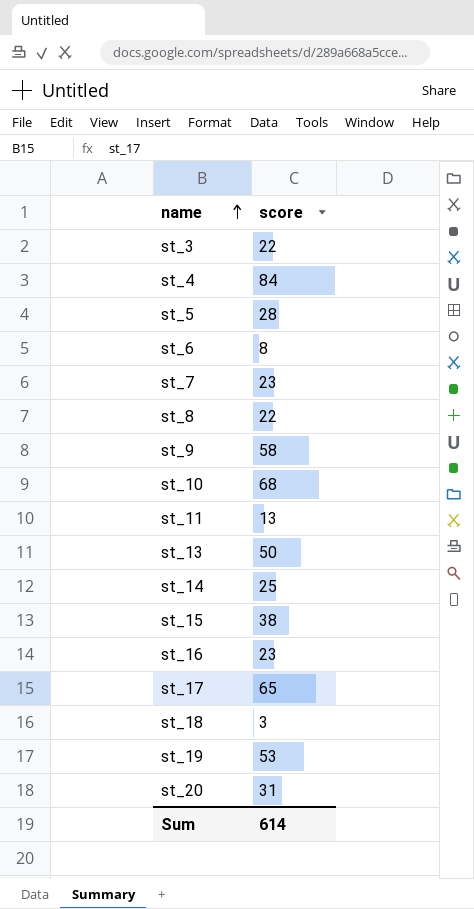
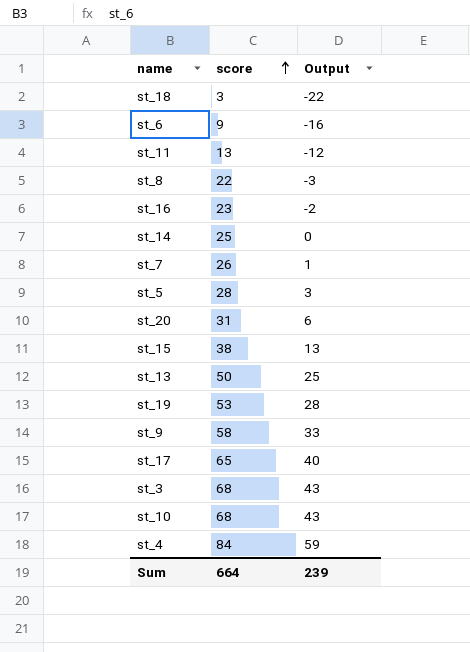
row order: name ascending -> score ascending
column Output | formula: none -> [score] - 25
st_6 | score: 8 -> 9
st_7 | score: 23 -> 26
st_3 | score: 22 -> 68
Sum | score: 614 -> 664

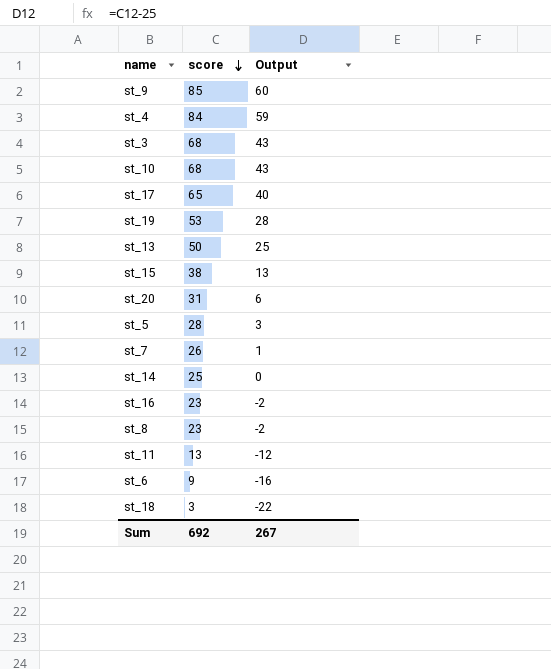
row order: score ascending -> score descending
st_9 | score: 58 -> 85
st_9 | Output: 33 -> 60
st_8 | score: 22 -> 23
st_8 | Output: -3 -> -2
Sum | score: 664 -> 692
Sum | Output: 239 -> 267

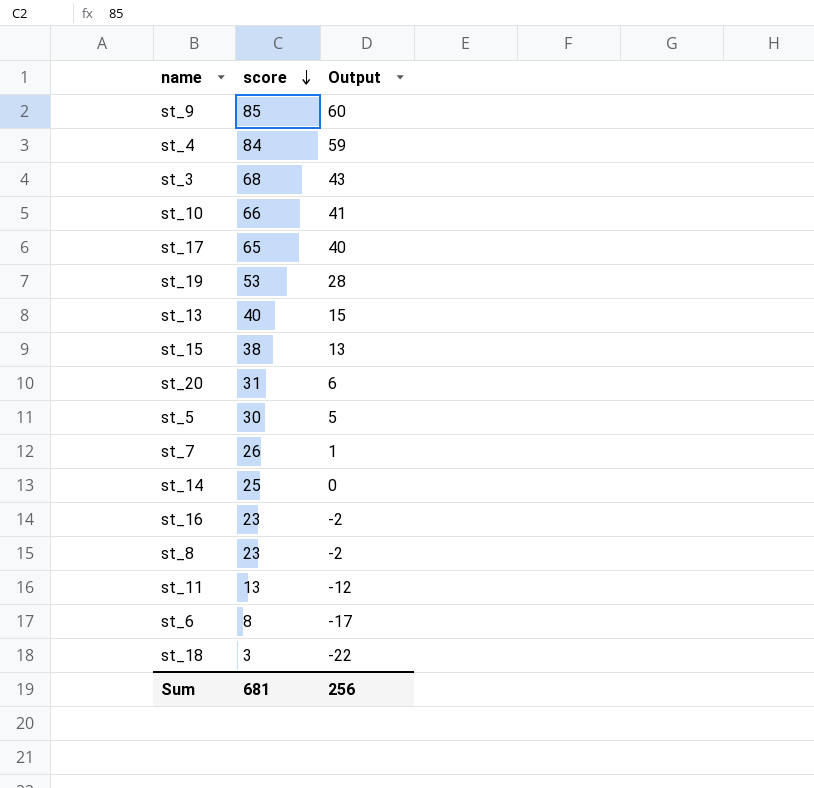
st_10 | score: 68 -> 66
st_10 | Output: 43 -> 41
st_13 | score: 50 -> 40
st_13 | Output: 25 -> 15
st_5 | score: 28 -> 30
st_5 | Output: 3 -> 5
st_6 | score: 9 -> 8
st_6 | Output: -16 -> -17
Sum | score: 692 -> 681
Sum | Output: 267 -> 256

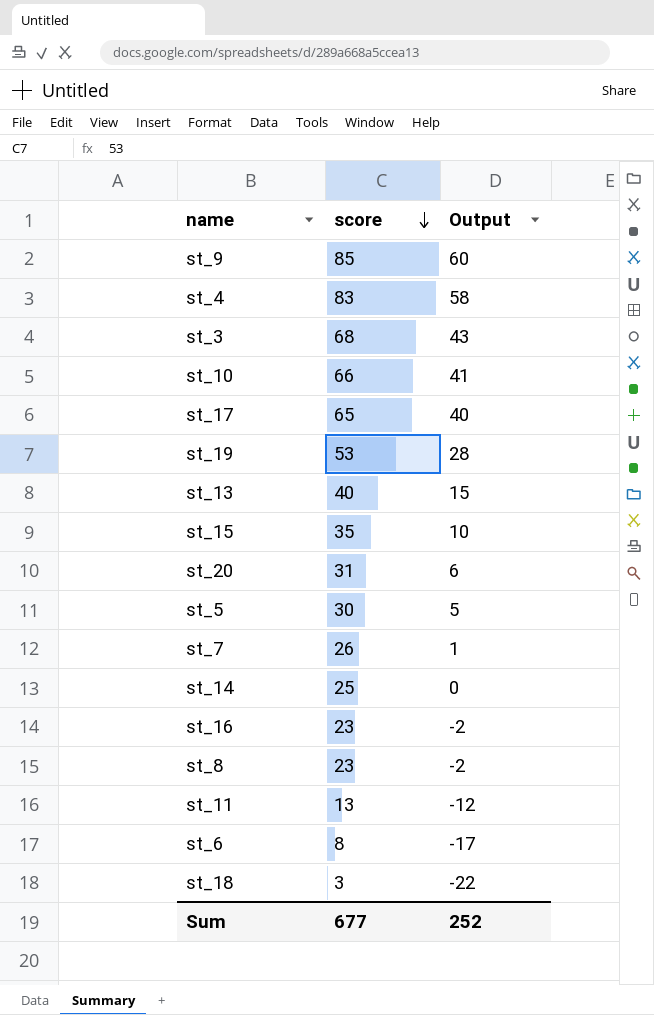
st_4 | score: 84 -> 83
st_4 | Output: 59 -> 58
st_15 | score: 38 -> 35
st_15 | Output: 13 -> 10
Sum | score: 681 -> 677
Sum | Output: 256 -> 252

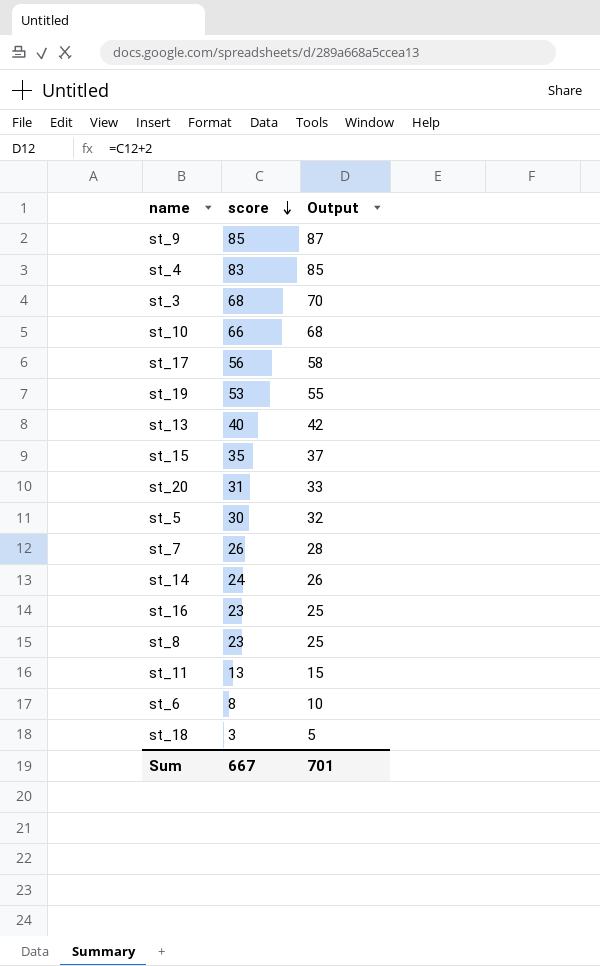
column Output | formula: [score] - 25 -> [score] + 2
st_17 | score: 65 -> 56
st_14 | score: 25 -> 24
Sum | score: 677 -> 667
Sum | Output: 252 -> 701

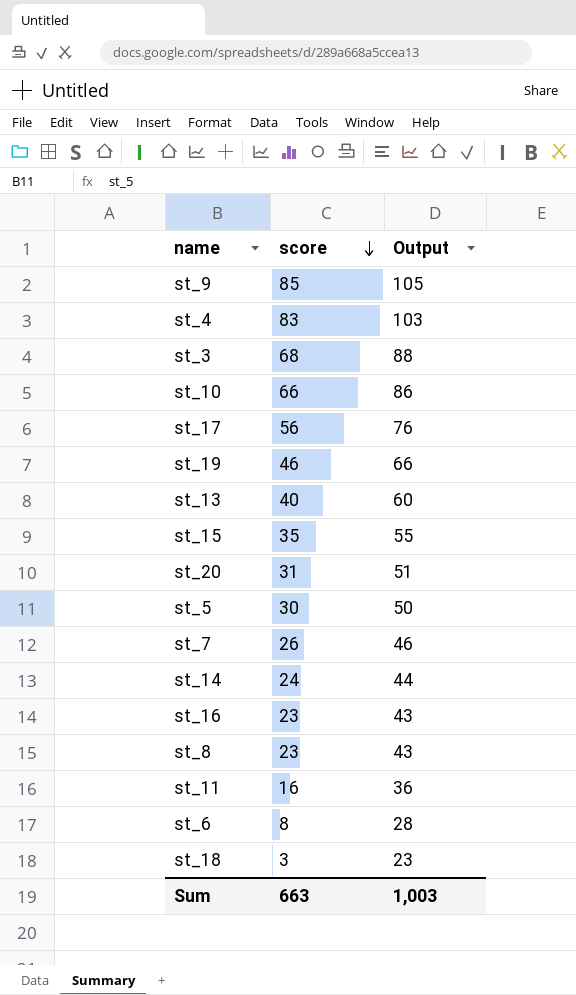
column Output | formula: [score] + 2 -> [score] + 20
st_19 | score: 53 -> 46
st_11 | score: 13 -> 16
Sum | score: 667 -> 663
Sum | Output: 701 -> 1,003

